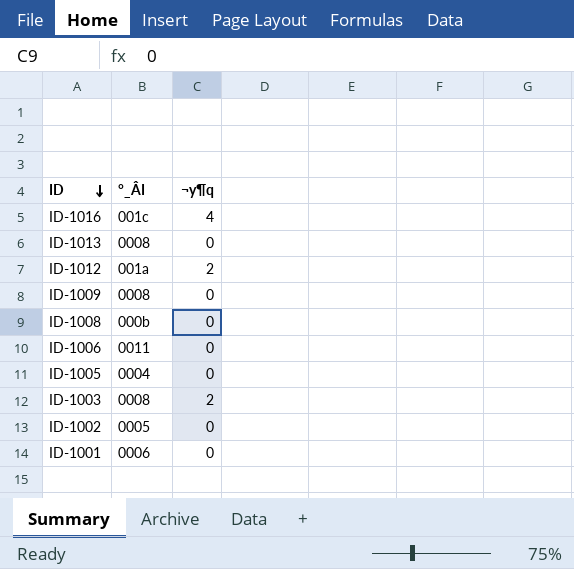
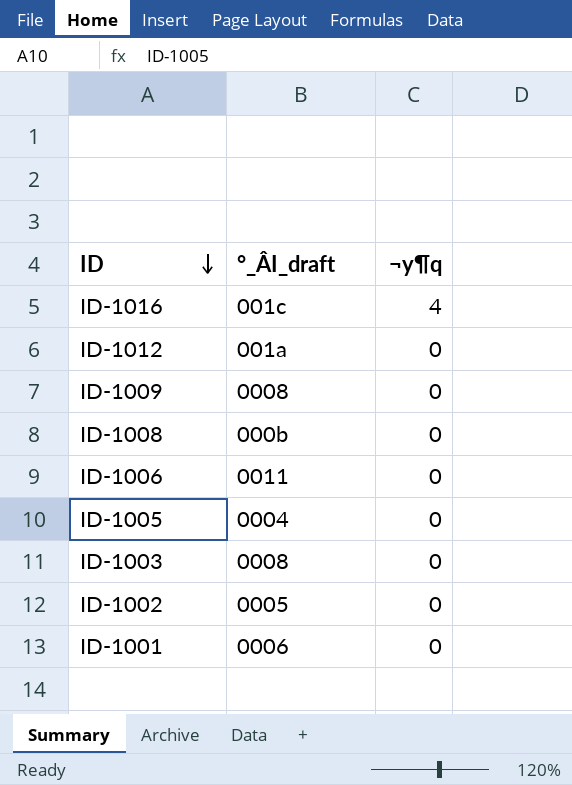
column name: °_ÂI -> °_ÂI_draft
row ID-1013: 0008 | 0 -> none
ID-1012 | ¬y¶q: 2 -> 0
ID-1003 | ¬y¶q: 2 -> 0

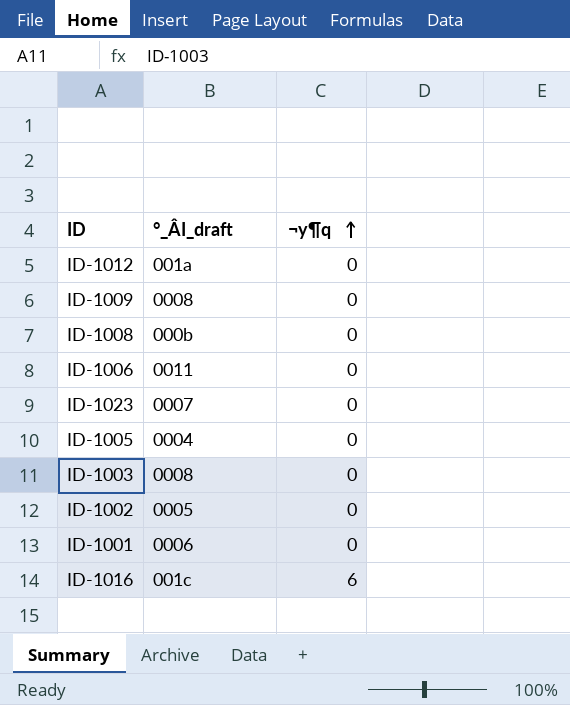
row order: ID descending -> ¬y¶q ascending
row ID-1023: none -> 0007 | 0
ID-1016 | ¬y¶q: 4 -> 6

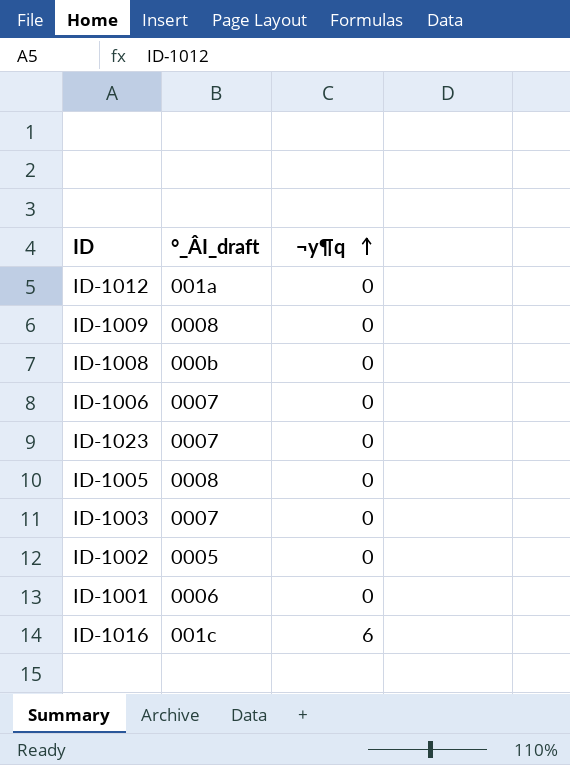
ID-1006 | °_ÂI_draft: 0011 -> 0007
ID-1005 | °_ÂI_draft: 0004 -> 0008
ID-1003 | °_ÂI_draft: 0008 -> 0007

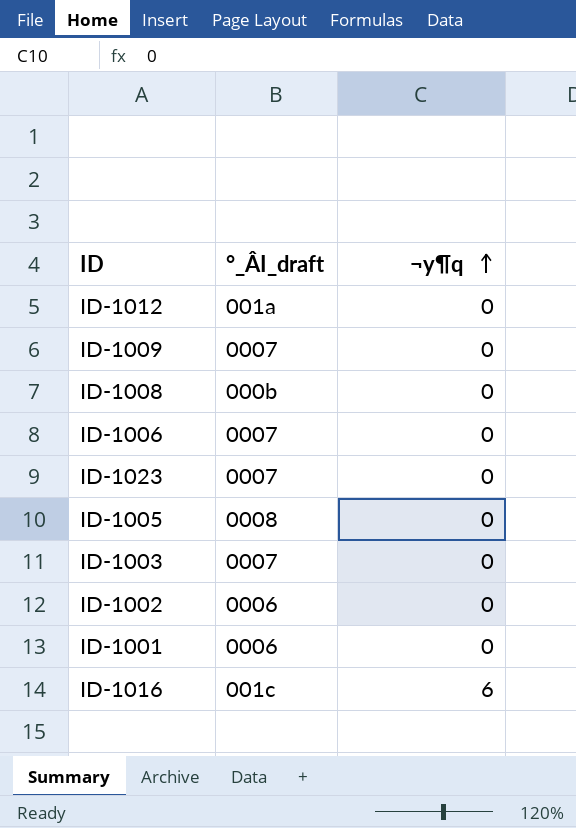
ID-1009 | °_ÂI_draft: 0008 -> 0007
ID-1002 | °_ÂI_draft: 0005 -> 0006

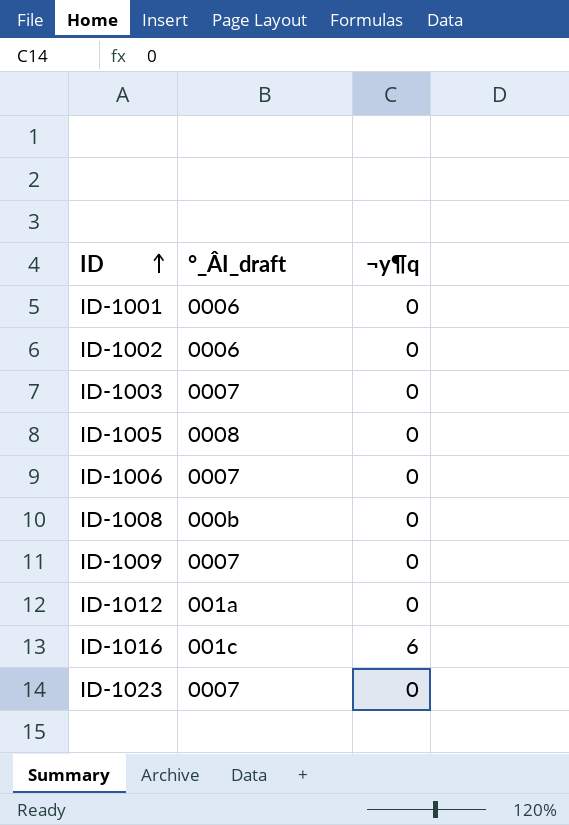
row order: ¬y¶q ascending -> ID ascending

